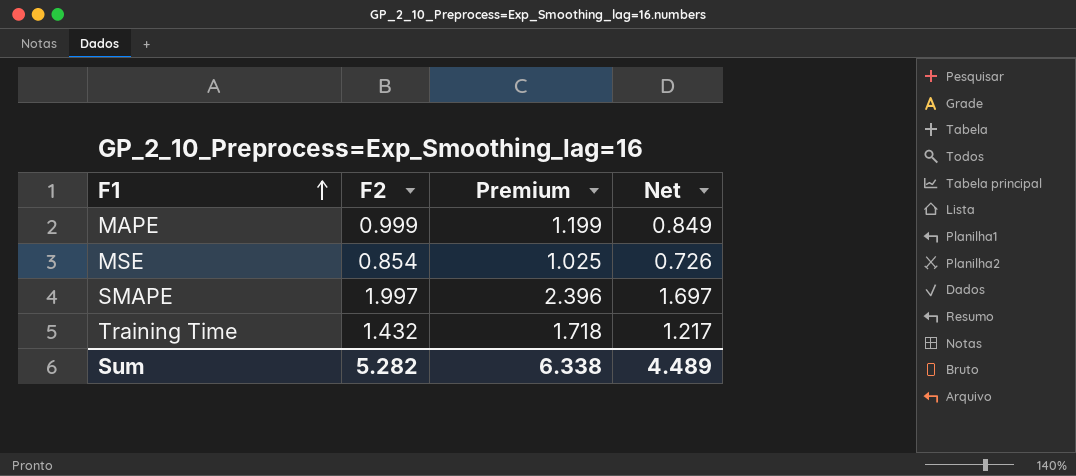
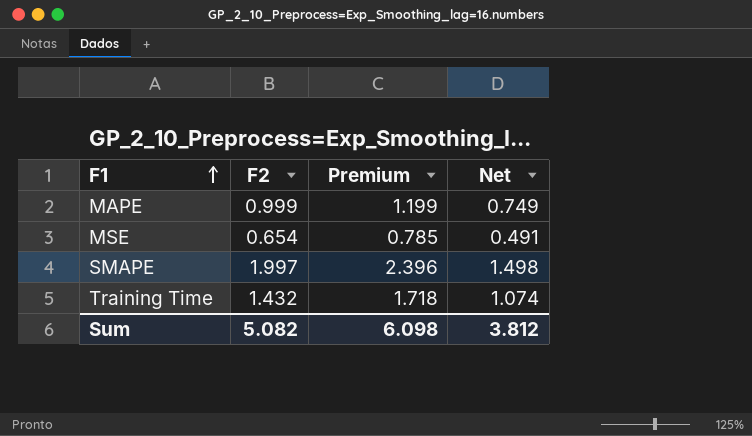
column Net | formula: [F2] * 0.85 -> [F2] * 0.75
MSE | F2: 0.854 -> 0.654
MSE | Premium: 1.025 -> 0.785
Sum | F2: 5.282 -> 5.082
Sum | Premium: 6.338 -> 6.098
Sum | Net: 4.489 -> 3.812

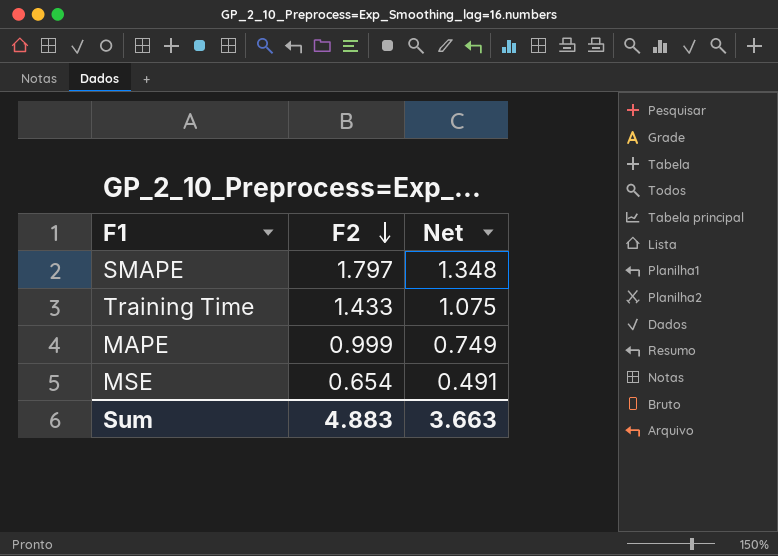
row order: F1 ascending -> F2 descending
column Premium | formula: [F2] * 1.2 -> none
SMAPE | F2: 1.997 -> 1.797
SMAPE | Net: 1.498 -> 1.348
Training Time | F2: 1.432 -> 1.433
Training Time | Net: 1.074 -> 1.075
Sum | F2: 5.082 -> 4.883
Sum | Net: 3.812 -> 3.663

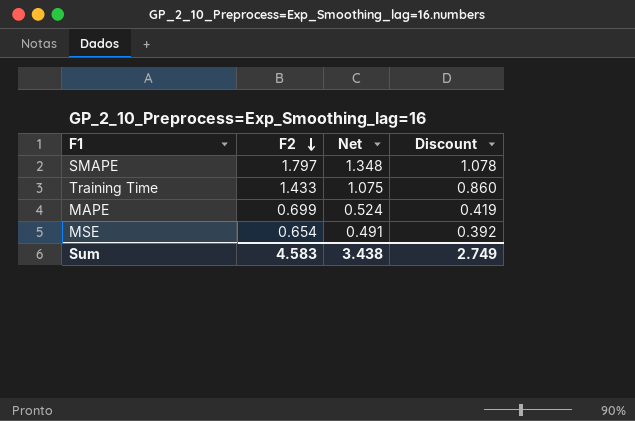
column Discount | formula: none -> [F2] * 0.6
MAPE | F2: 0.999 -> 0.699
MAPE | Net: 0.749 -> 0.524
Sum | F2: 4.883 -> 4.583
Sum | Net: 3.663 -> 3.438

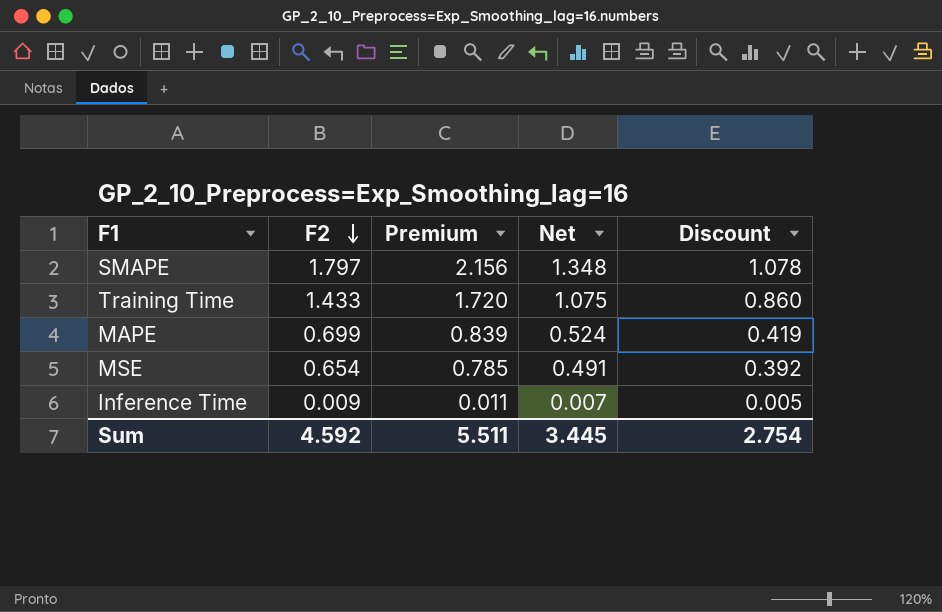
column Premium | formula: none -> [F2] * 1.2
row Inference Time: none -> 0.009 | 0.011 | 0.007 | 0.005
Sum | F2: 4.583 -> 4.592
Sum | Net: 3.438 -> 3.445
Sum | Discount: 2.749 -> 2.754

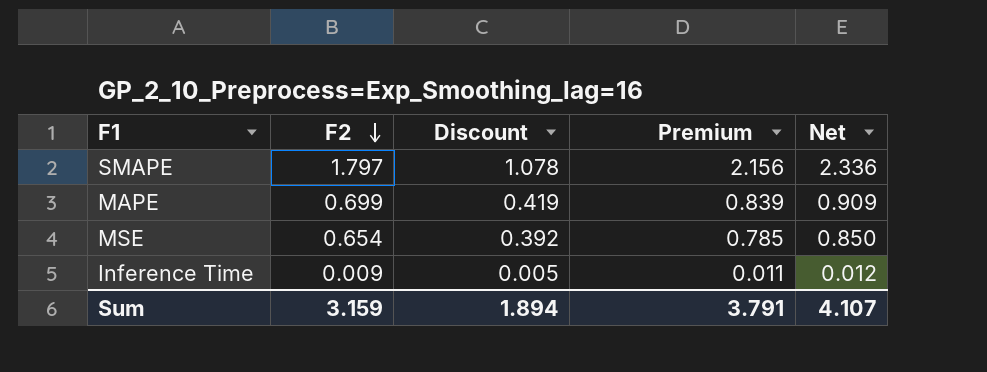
column Discount | position: 5 -> 3
column Net | formula: [F2] * 0.75 -> [F2] * 1.3
row Training Time: 1.433 | 1.720 | 1.075 | 0.860 -> none
Sum | F2: 4.592 -> 3.159
Sum | Discount: 2.754 -> 1.894
Sum | Premium: 5.511 -> 3.791
Sum | Net: 3.445 -> 4.107

